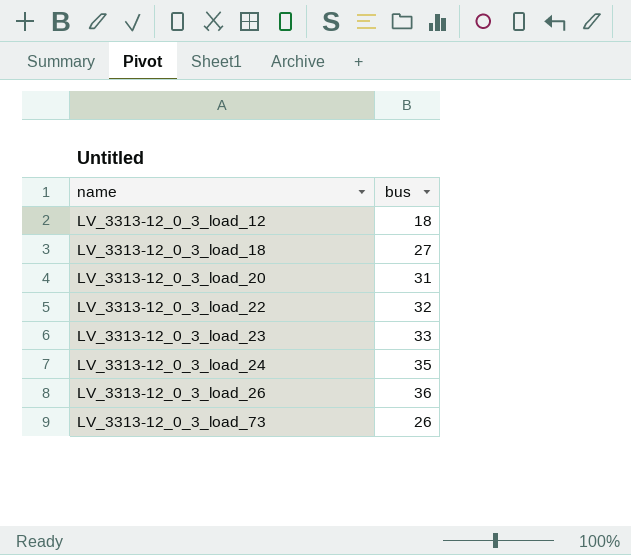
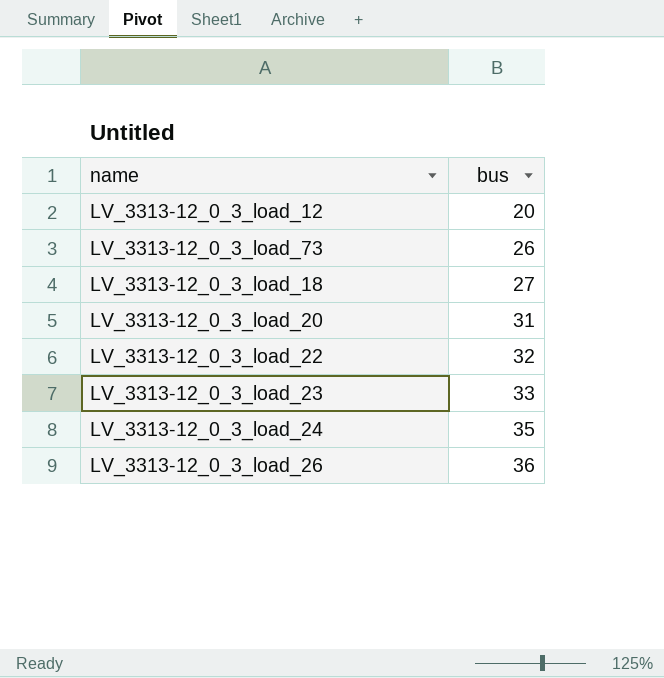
row order: name ascending -> bus ascending
LV_3313-12_0_3_load_12 | bus: 18 -> 20

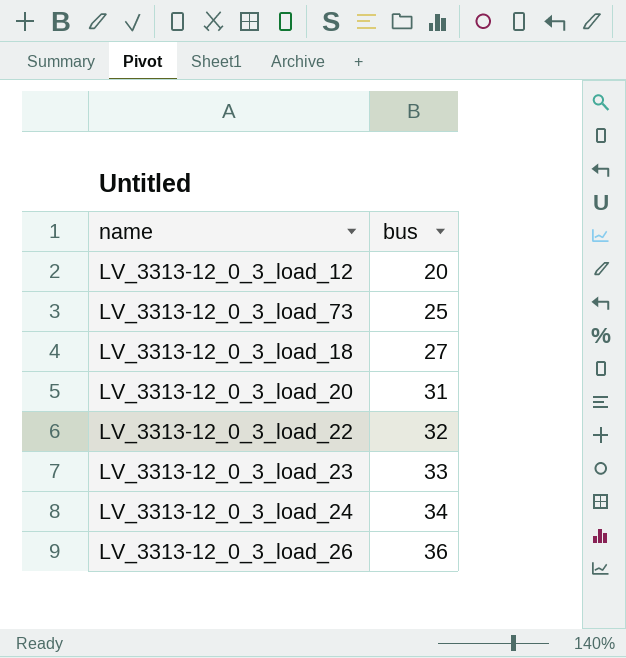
LV_3313-12_0_3_load_73 | bus: 26 -> 25
LV_3313-12_0_3_load_24 | bus: 35 -> 34

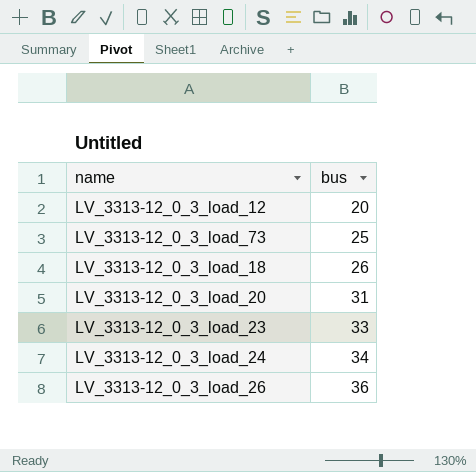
row LV_3313-12_0_3_load_22: 32 -> none
LV_3313-12_0_3_load_18 | bus: 27 -> 26

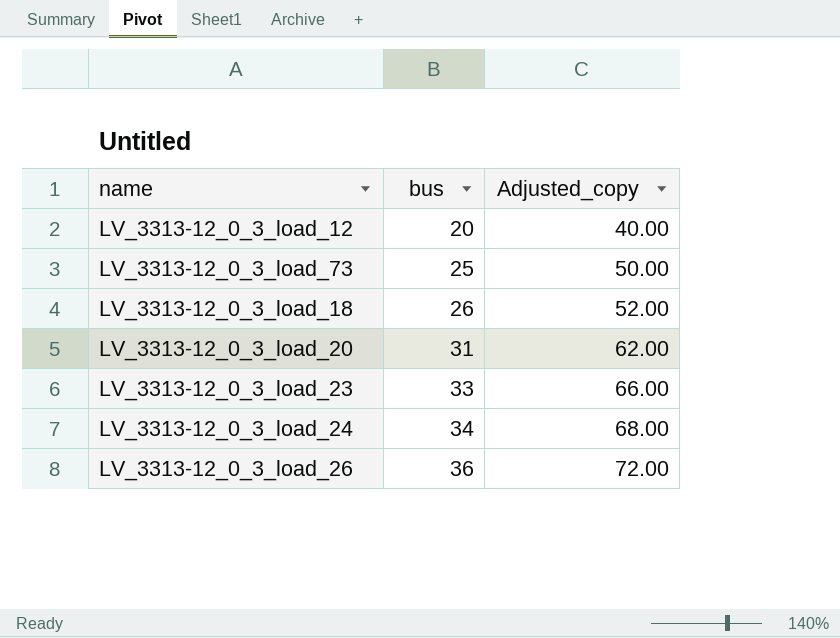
column Adjusted_copy | formula: none -> [bus] * 2

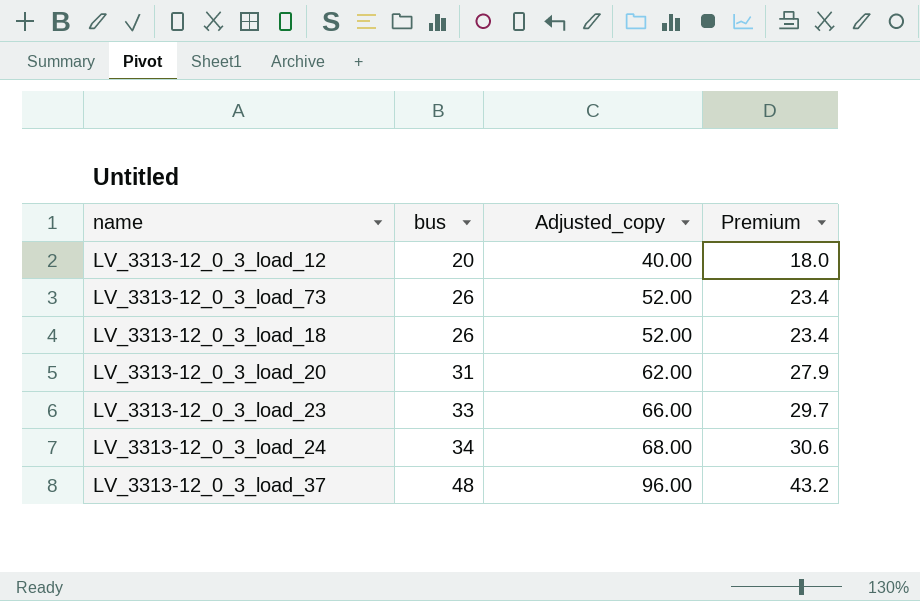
column Premium | formula: none -> [bus] * 0.9
row LV_3313-12_0_3_load_26: 36 | 72.00 -> none
LV_3313-12_0_3_load_73 | bus: 25 -> 26
LV_3313-12_0_3_load_73 | Adjusted_copy: 50.00 -> 52.00
row LV_3313-12_0_3_load_37: none -> 48 | 96.00 | 43.2

